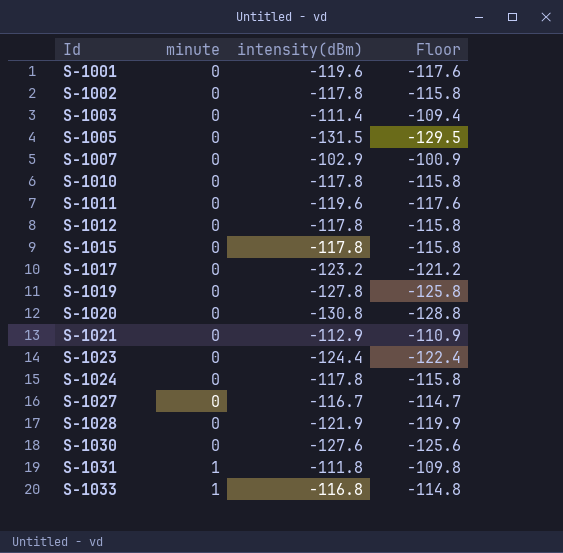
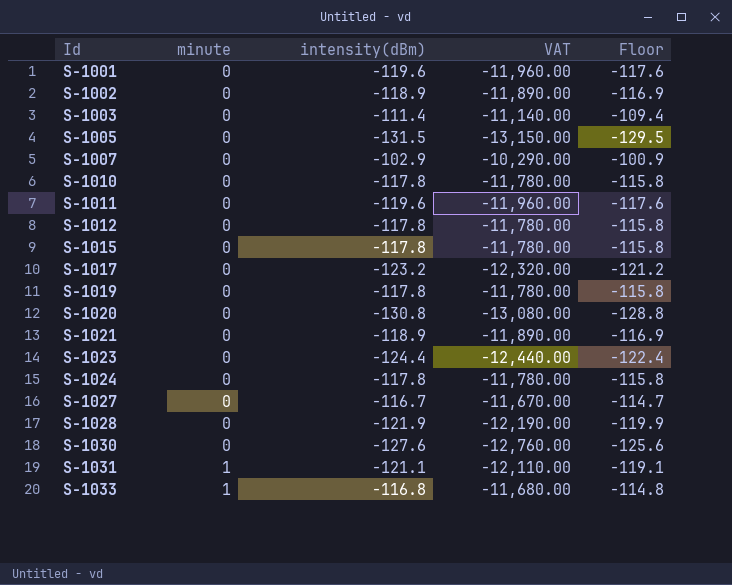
column VAT | formula: none -> [intensity(dBm)] * 100
S-1002 | intensity(dBm): -117.8 -> -118.9
S-1002 | Floor: -115.8 -> -116.9
S-1019 | intensity(dBm): -127.8 -> -117.8
S-1019 | Floor: -125.8 -> -115.8
S-1021 | intensity(dBm): -112.9 -> -118.9
S-1021 | Floor: -110.9 -> -116.9
S-1031 | intensity(dBm): -111.8 -> -121.1
S-1031 | Floor: -109.8 -> -119.1

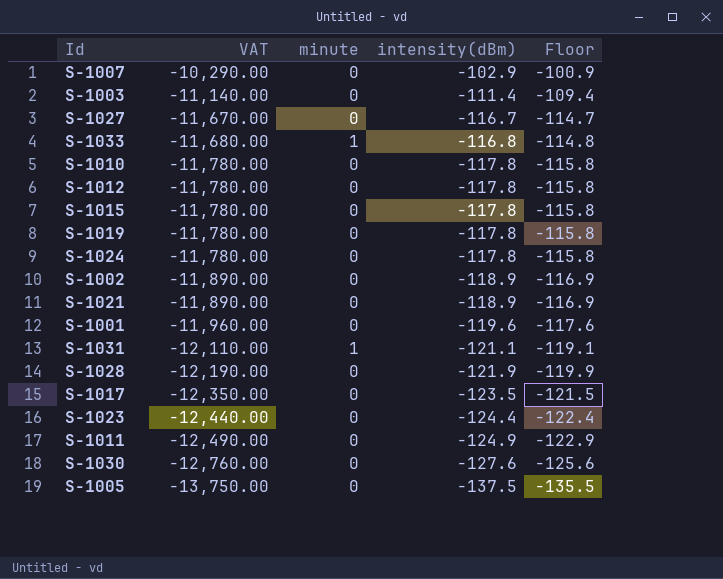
row order: Id ascending -> VAT descending
column VAT | position: 4 -> 2
row S-1020: 0 | -130.8 | -13,080.00 | -128.8 -> none
S-1017 | VAT: -12,320.00 -> -12,350.00
S-1017 | intensity(dBm): -123.2 -> -123.5
S-1017 | Floor: -121.2 -> -121.5
S-1011 | VAT: -11,960.00 -> -12,490.00
S-1011 | intensity(dBm): -119.6 -> -124.9
S-1011 | Floor: -117.6 -> -122.9
S-1005 | VAT: -13,150.00 -> -13,750.00
S-1005 | intensity(dBm): -131.5 -> -137.5
S-1005 | Floor: -129.5 -> -135.5

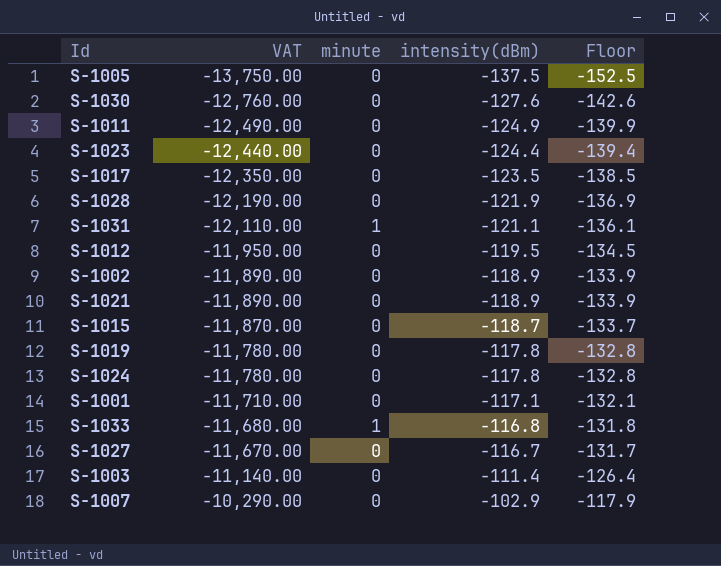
row order: VAT descending -> VAT ascending
column Floor | formula: [intensity(dBm)] + 2 -> [intensity(dBm)] - 15
row S-1010: -11,780.00 | 0 | -117.8 | -115.8 -> none
S-1012 | VAT: -11,780.00 -> -11,950.00
S-1012 | intensity(dBm): -117.8 -> -119.5
S-1015 | VAT: -11,780.00 -> -11,870.00
S-1015 | intensity(dBm): -117.8 -> -118.7
S-1001 | VAT: -11,960.00 -> -11,710.00
S-1001 | intensity(dBm): -119.6 -> -117.1

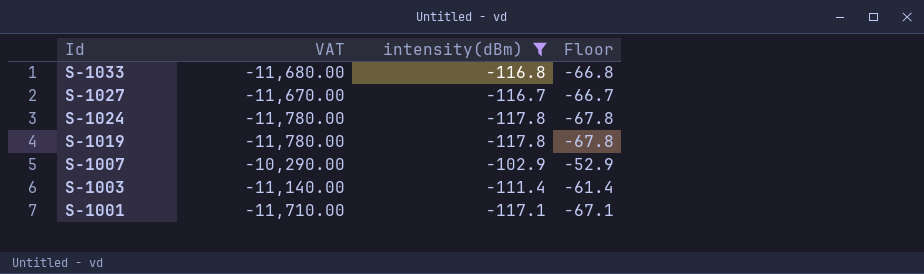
filter: none -> intensity(dBm) >= -117.8
row order: VAT ascending -> Id descending
column minute | position: 3 -> none
column Floor | formula: [intensity(dBm)] - 15 -> [intensity(dBm)] + 50

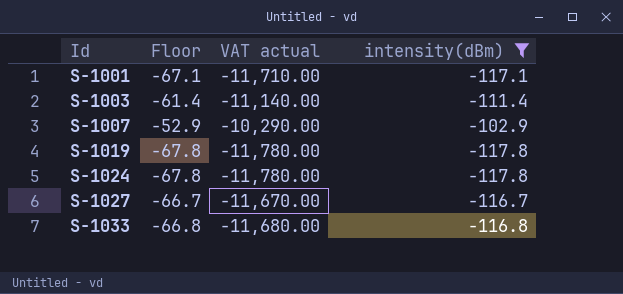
row order: Id descending -> Id ascending
column Floor | position: 4 -> 2
column name: VAT -> VAT actual

